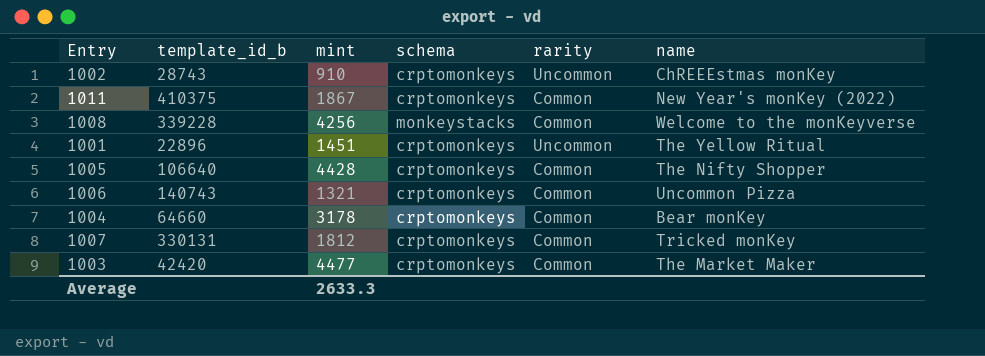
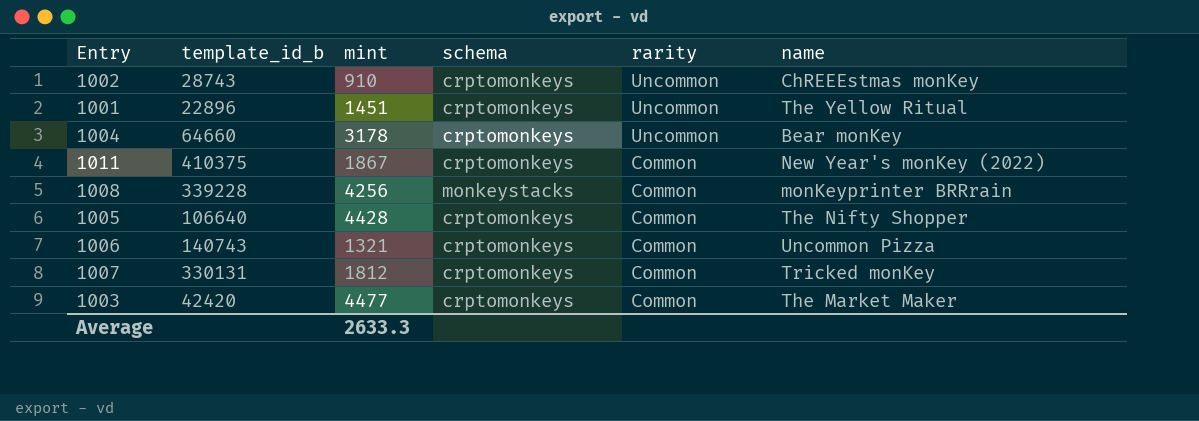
row order: none -> rarity descending
1004 | rarity: Common -> Uncommon
1008 | name: Welcome to the monKeyverse -> monKeyprinter BRRrain

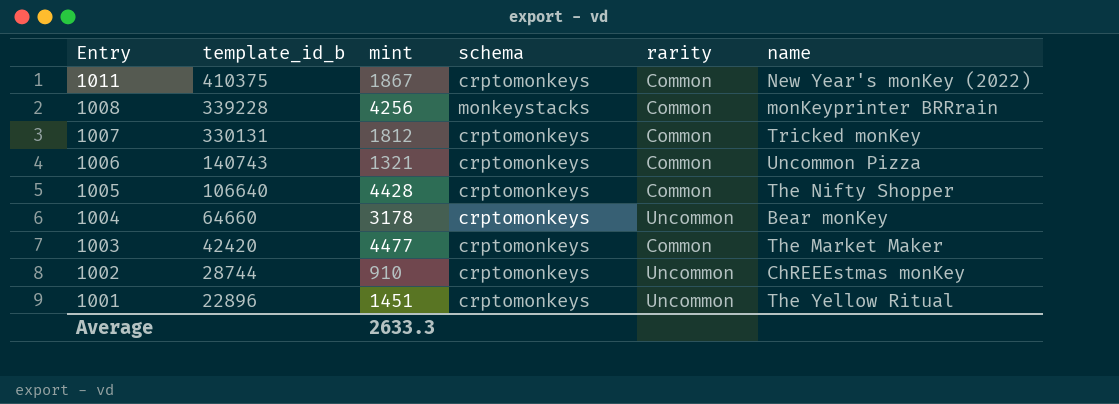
row order: rarity descending -> Entry descending
1002 | template_id_b: 28743 -> 28744

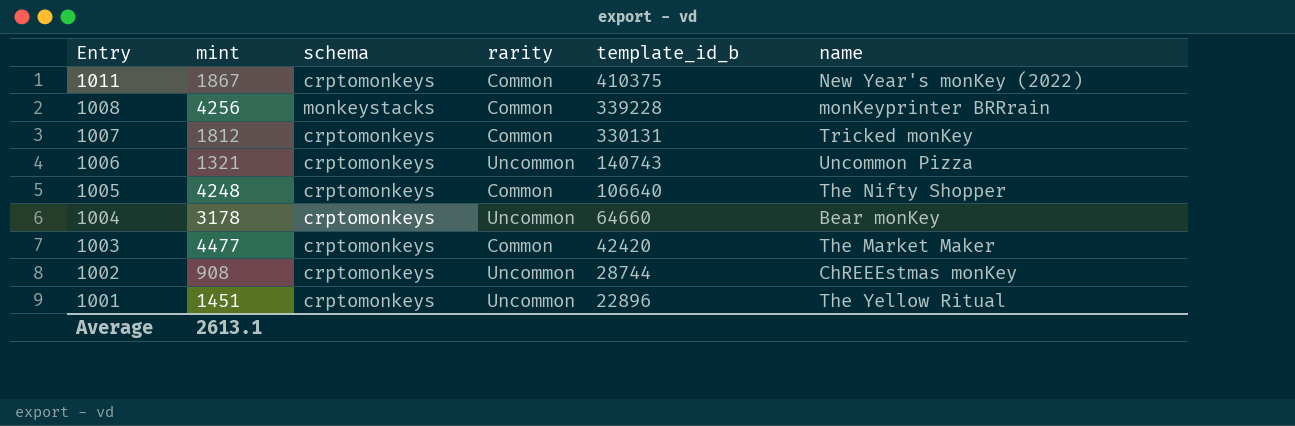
column template_id_b | position: 2 -> 5
1006 | rarity: Common -> Uncommon
1005 | mint: 4428 -> 4248
1002 | mint: 910 -> 908
Average | mint: 2633.3 -> 2613.1

